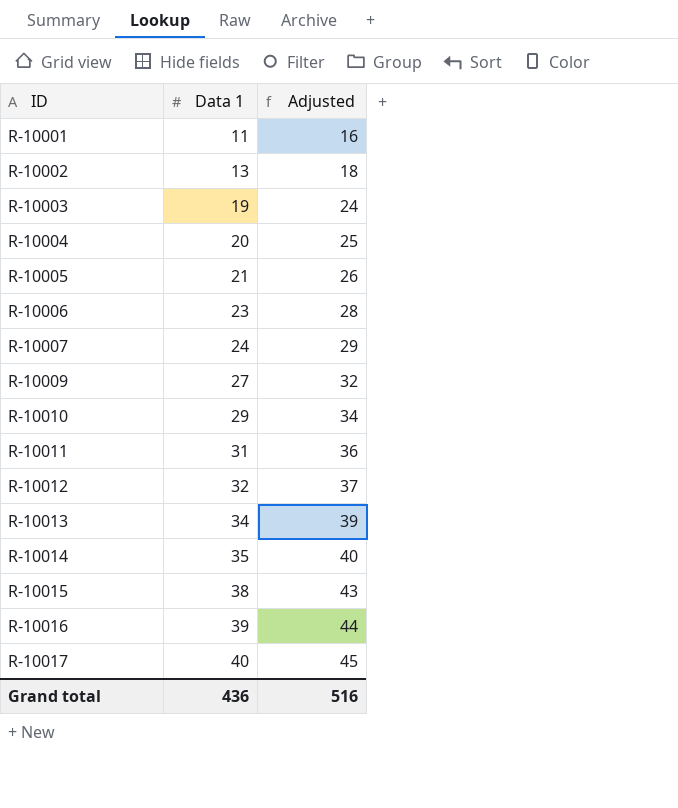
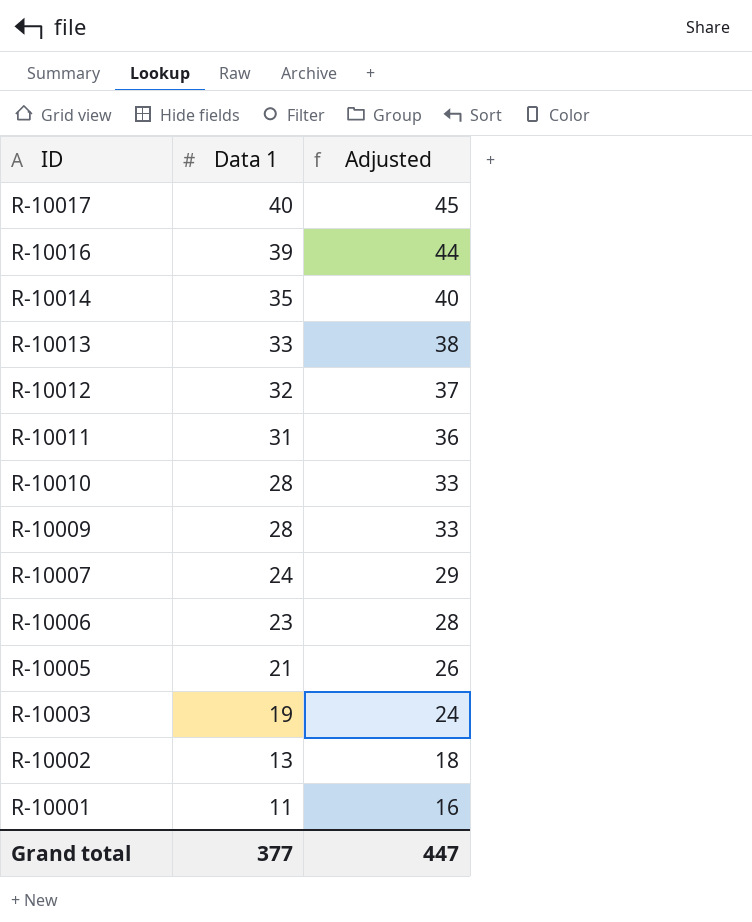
row order: ID ascending -> ID descending
row R-10004: 20 | 25 -> none
row R-10015: 38 | 43 -> none
R-10013 | Data 1: 34 -> 33
R-10013 | Adjusted: 39 -> 38
R-10010 | Data 1: 29 -> 28
R-10010 | Adjusted: 34 -> 33
R-10009 | Data 1: 27 -> 28
R-10009 | Adjusted: 32 -> 33
Grand total | Data 1: 436 -> 377
Grand total | Adjusted: 516 -> 447

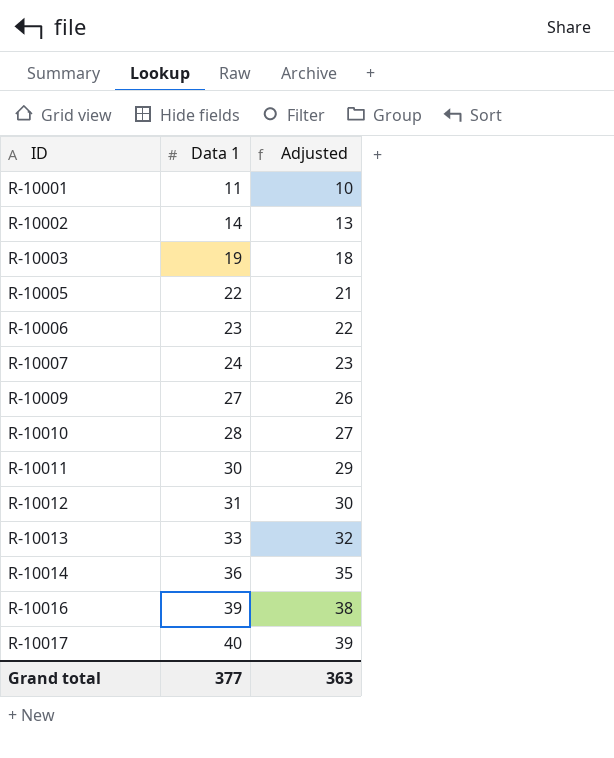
row order: ID descending -> ID ascending
column Adjusted | formula: [Data 1] + 5 -> [Data 1] - 1
R-10002 | Data 1: 13 -> 14
R-10005 | Data 1: 21 -> 22
R-10009 | Data 1: 28 -> 27
R-10011 | Data 1: 31 -> 30
R-10012 | Data 1: 32 -> 31
R-10014 | Data 1: 35 -> 36
Grand total | Adjusted: 447 -> 363

